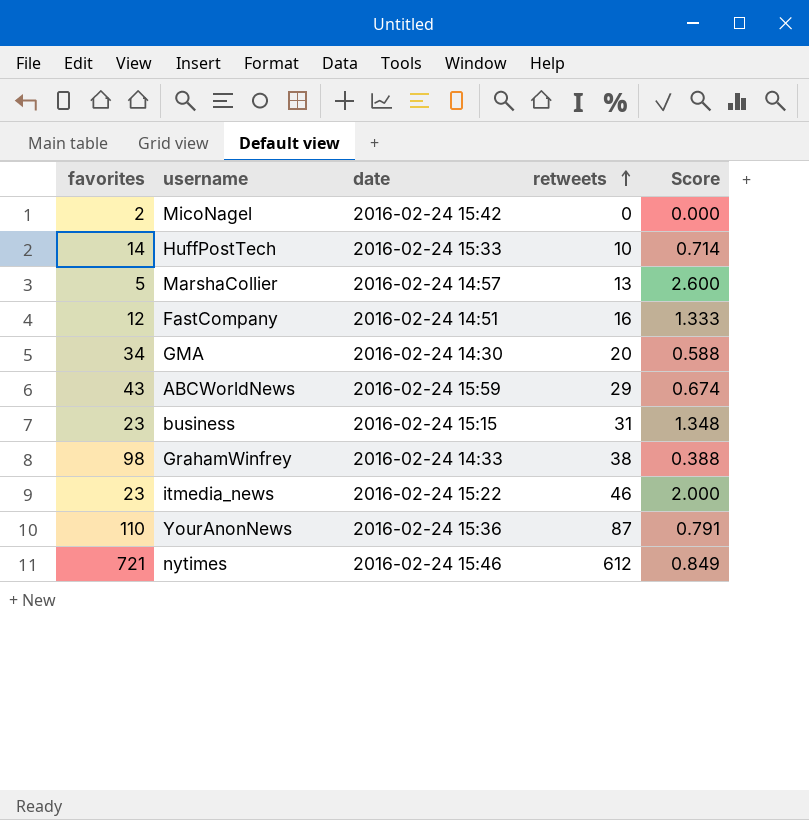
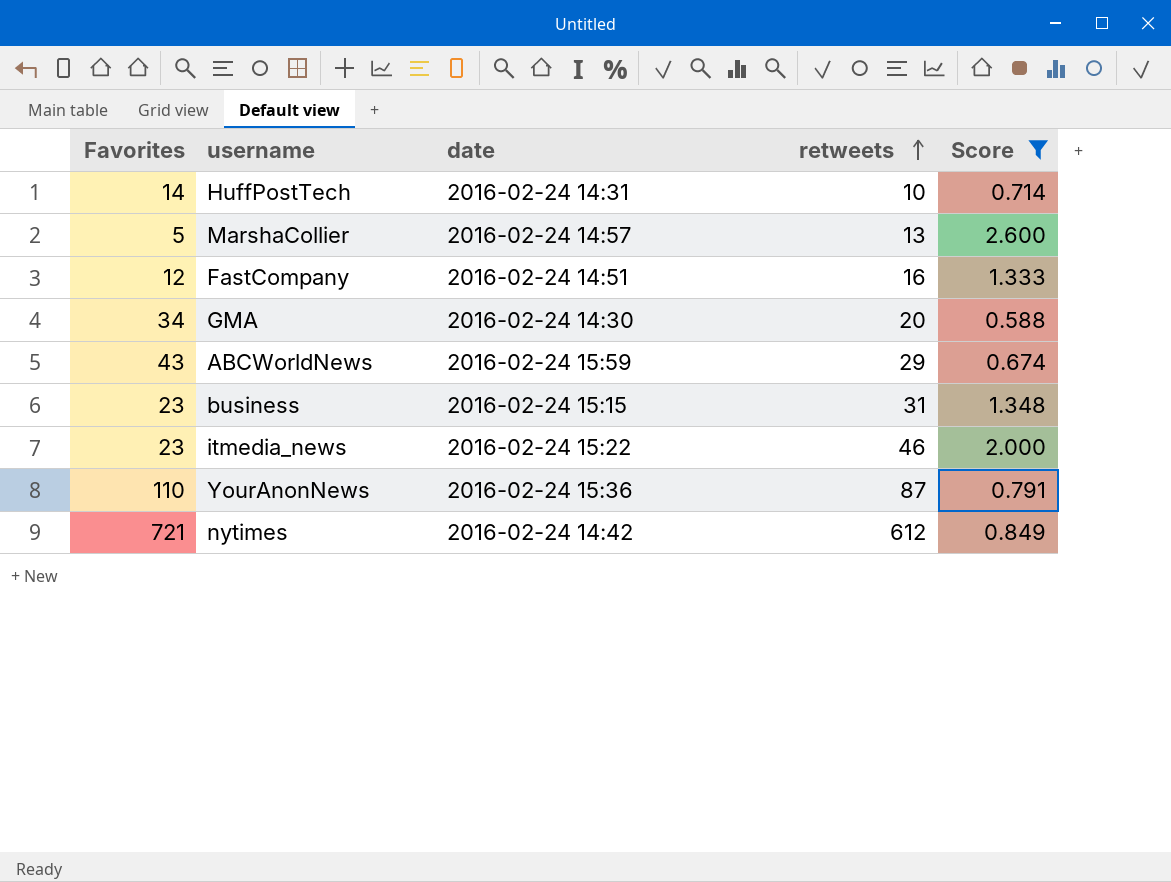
filter: none -> Score >= 0.588
column name: favorites -> Favorites
HuffPostTech | date: 2016-02-24 15:33 -> 2016-02-24 14:31
nytimes | date: 2016-02-24 15:46 -> 2016-02-24 14:42

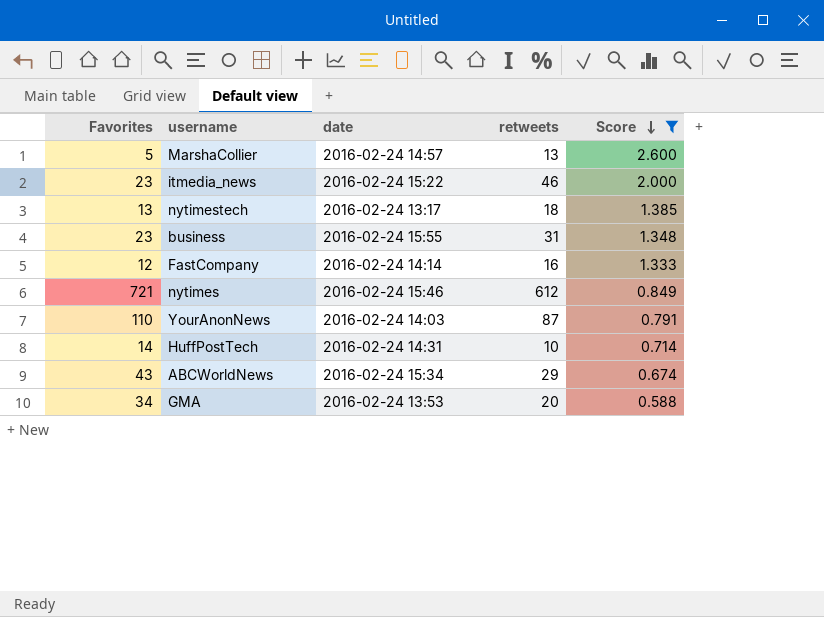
row order: retweets ascending -> Score descending
row nytimestech: none -> 13 | 2016-02-24 13:17 | 18 | 1.385
business | date: 2016-02-24 15:15 -> 2016-02-24 15:55
FastCompany | date: 2016-02-24 14:51 -> 2016-02-24 14:14
nytimes | date: 2016-02-24 14:42 -> 2016-02-24 15:46
YourAnonNews | date: 2016-02-24 15:36 -> 2016-02-24 14:03
ABCWorldNews | date: 2016-02-24 15:59 -> 2016-02-24 15:34
GMA | date: 2016-02-24 14:30 -> 2016-02-24 13:53

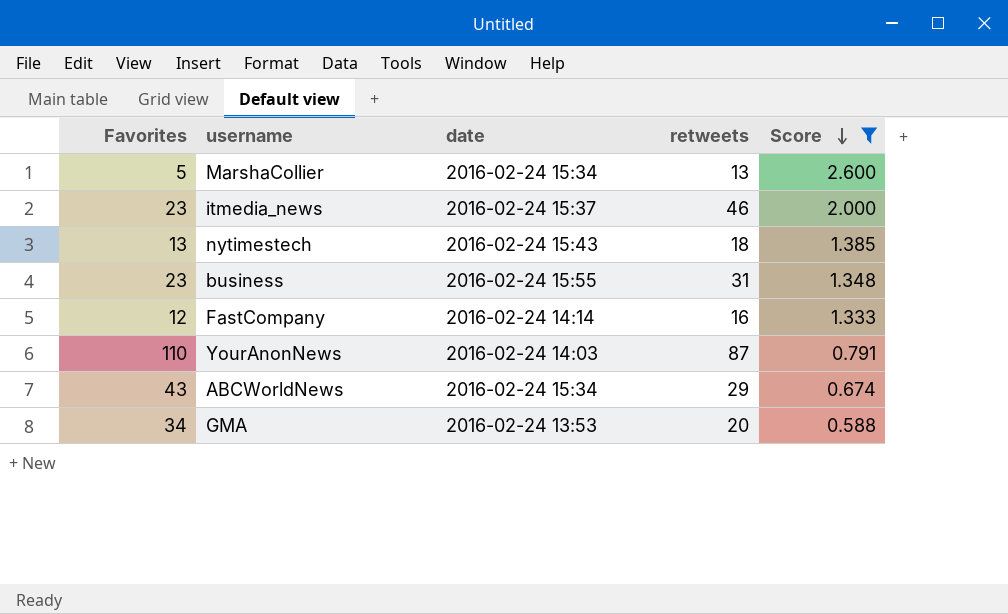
row nytimes: 721 | 2016-02-24 15:46 | 612 | 0.849 -> none
row HuffPostTech: 14 | 2016-02-24 14:31 | 10 | 0.714 -> none
MarshaCollier | date: 2016-02-24 14:57 -> 2016-02-24 15:34
itmedia_news | date: 2016-02-24 15:22 -> 2016-02-24 15:37
nytimestech | date: 2016-02-24 13:17 -> 2016-02-24 15:43

